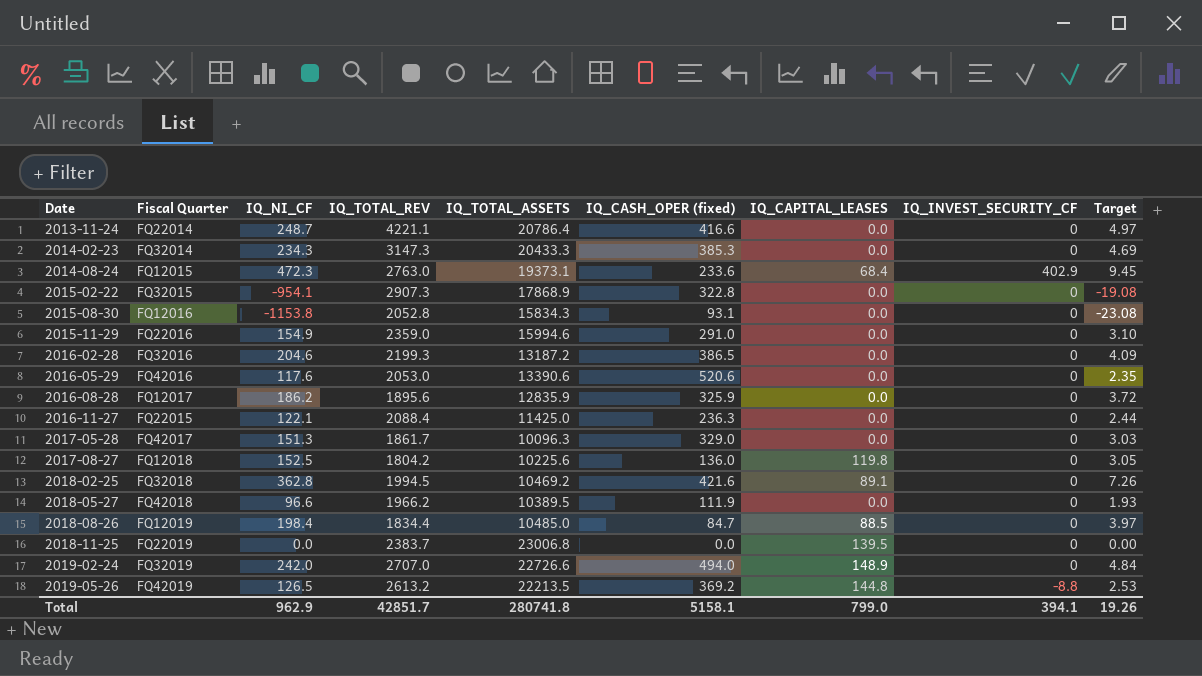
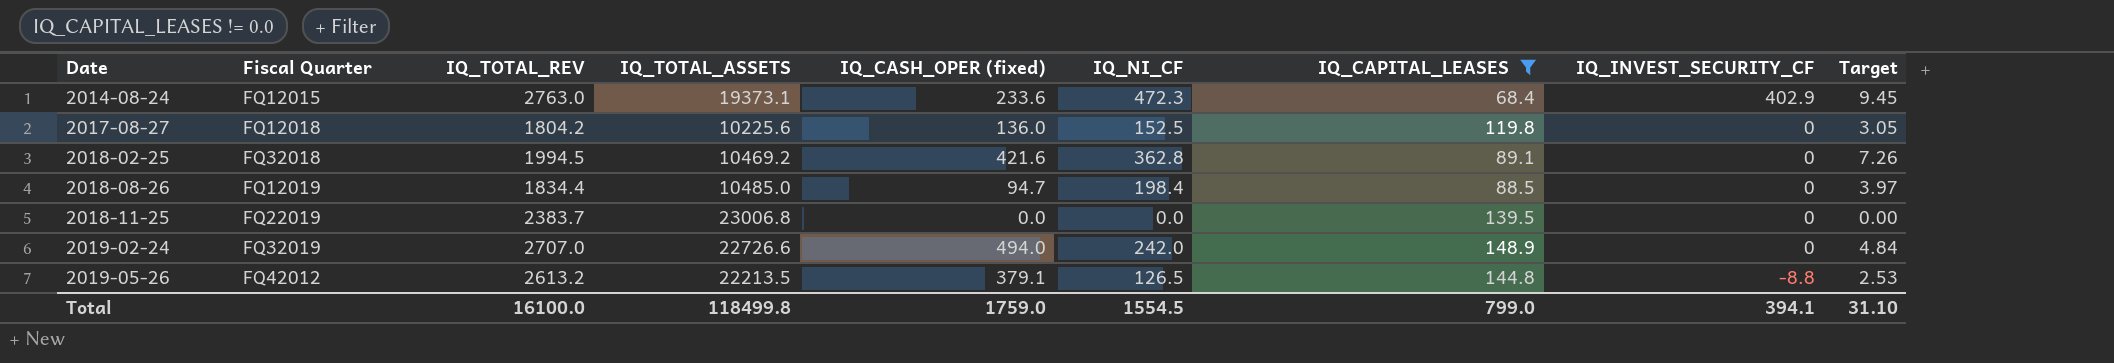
filter: none -> IQ_CAPITAL_LEASES != 0.0
column IQ_NI_CF | position: 3 -> 6
2018-08-26 | IQ_CASH_OPER (fixed): 84.7 -> 94.7
2019-05-26 | Fiscal Quarter: FQ42019 -> FQ42012
2019-05-26 | IQ_CASH_OPER (fixed): 369.2 -> 379.1
Total | IQ_TOTAL_REV: 42851.7 -> 16100.0
Total | IQ_TOTAL_ASSETS: 280741.8 -> 118499.8
Total | IQ_CASH_OPER (fixed): 5158.1 -> 1759.0
Total | IQ_NI_CF: 962.9 -> 1554.5
Total | Target: 19.26 -> 31.10

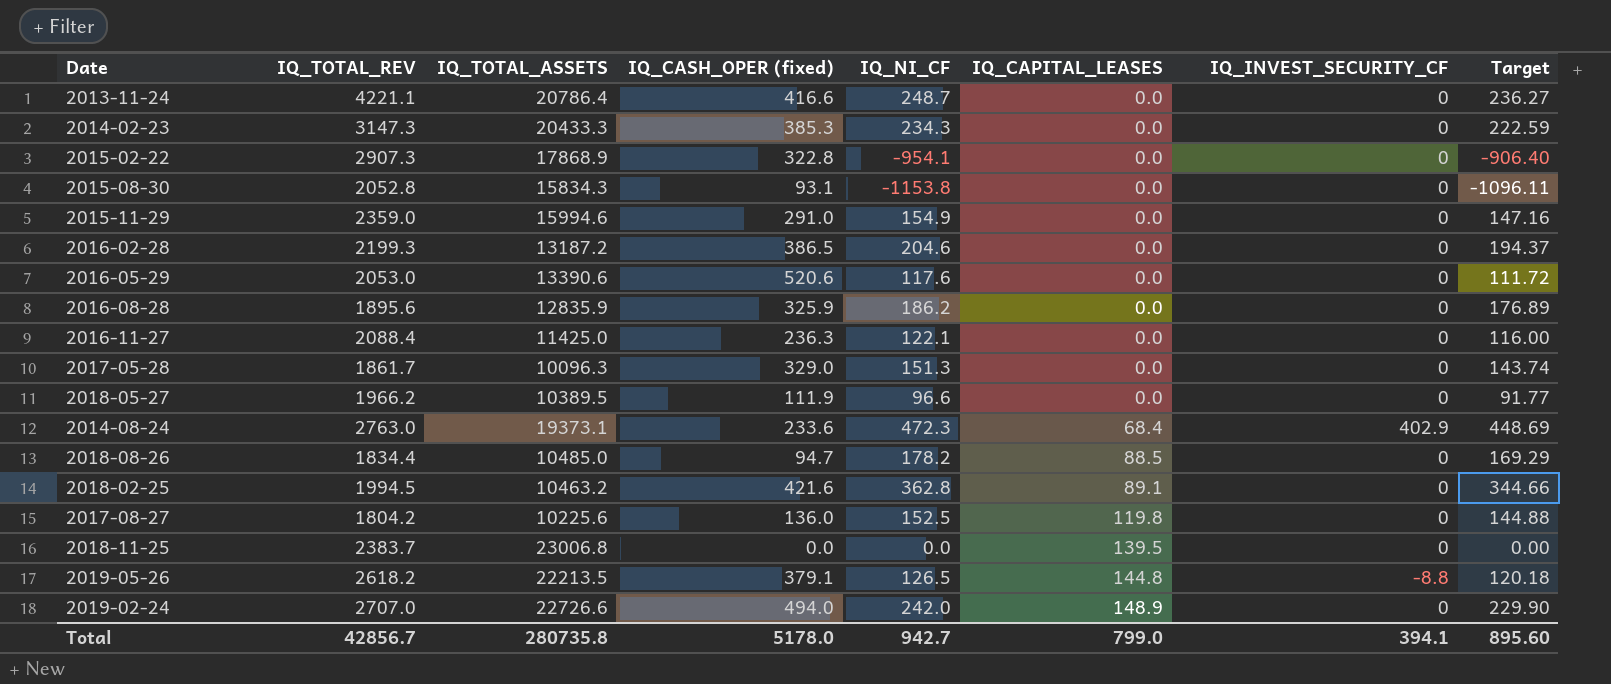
filter: IQ_CAPITAL_LEASES != 0.0 -> none
row order: Date ascending -> IQ_CAPITAL_LEASES ascending
column Fiscal Quarter | position: 2 -> none
column Target | formula: [IQ_NI_CF] * 0.02 -> [IQ_NI_CF] * 0.95
2018-08-26 | IQ_NI_CF: 198.4 -> 178.2
2018-02-25 | IQ_TOTAL_ASSETS: 10469.2 -> 10463.2
2019-05-26 | IQ_TOTAL_REV: 2613.2 -> 2618.2
Total | IQ_TOTAL_REV: 16100.0 -> 42856.7
Total | IQ_TOTAL_ASSETS: 118499.8 -> 280735.8
Total | IQ_CASH_OPER (fixed): 1759.0 -> 5178.0
Total | IQ_NI_CF: 1554.5 -> 942.7
Total | Target: 31.10 -> 895.60

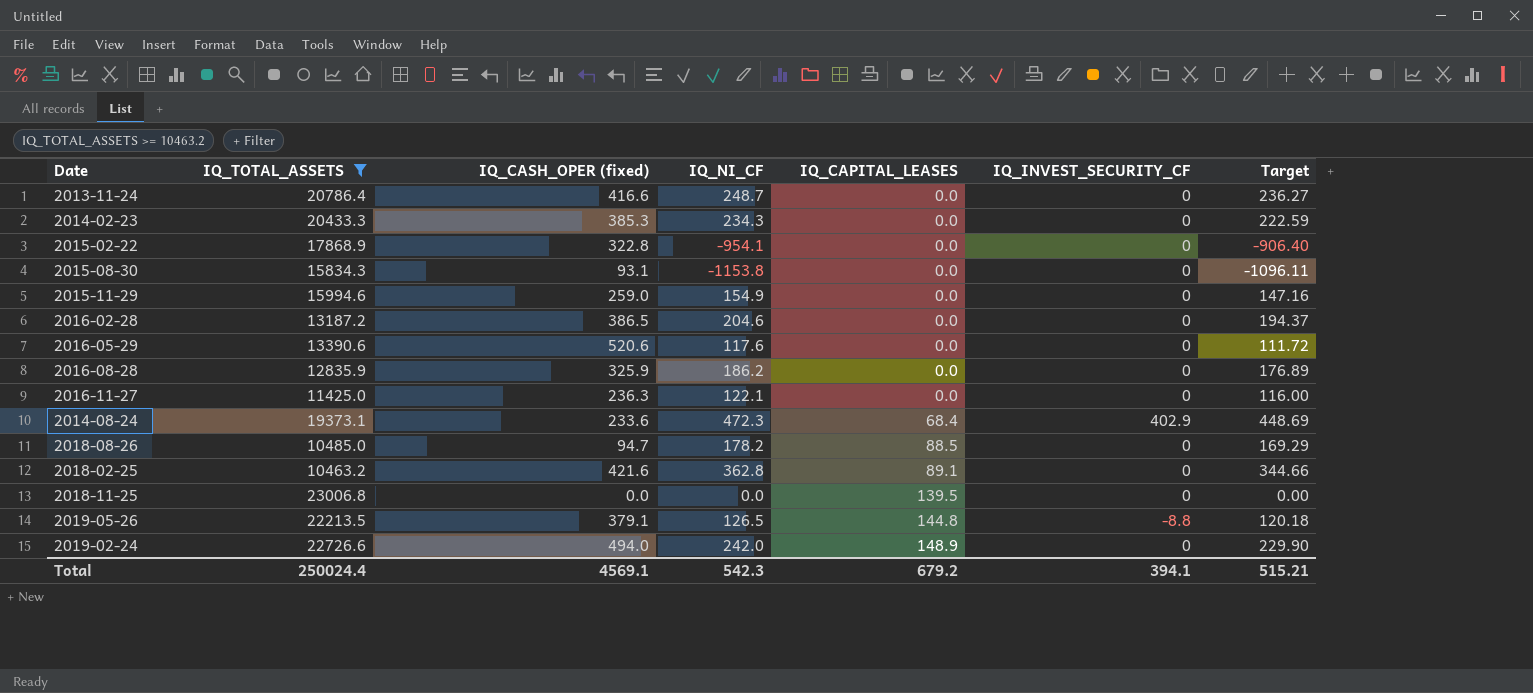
filter: none -> IQ_TOTAL_ASSETS >= 10463.2
column IQ_TOTAL_REV | position: 2 -> none
2015-11-29 | IQ_CASH_OPER (fixed): 291.0 -> 259.0
Total | IQ_TOTAL_ASSETS: 280735.8 -> 250024.4
Total | IQ_CASH_OPER (fixed): 5178.0 -> 4569.1
Total | IQ_NI_CF: 942.7 -> 542.3
Total | IQ_CAPITAL_LEASES: 799.0 -> 679.2
Total | Target: 895.60 -> 515.21

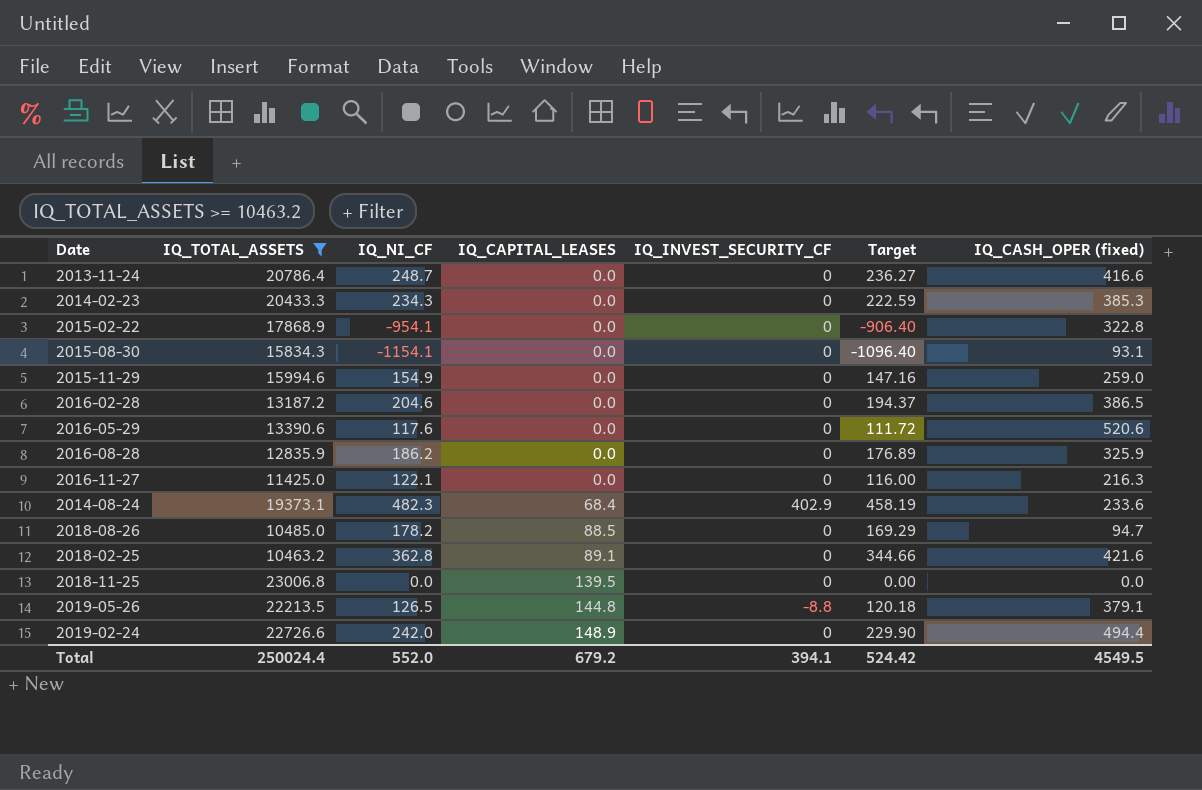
column IQ_CASH_OPER (fixed) | position: 3 -> 7
2015-08-30 | IQ_NI_CF: -1153.8 -> -1154.1
2015-08-30 | Target: -1096.11 -> -1096.40
2016-11-27 | IQ_CASH_OPER (fixed): 236.3 -> 216.3
2014-08-24 | IQ_NI_CF: 472.3 -> 482.3
2014-08-24 | Target: 448.69 -> 458.19
2019-02-24 | IQ_CASH_OPER (fixed): 494.0 -> 494.4
Total | IQ_NI_CF: 542.3 -> 552.0
Total | Target: 515.21 -> 524.42
Total | IQ_CASH_OPER (fixed): 4569.1 -> 4549.5

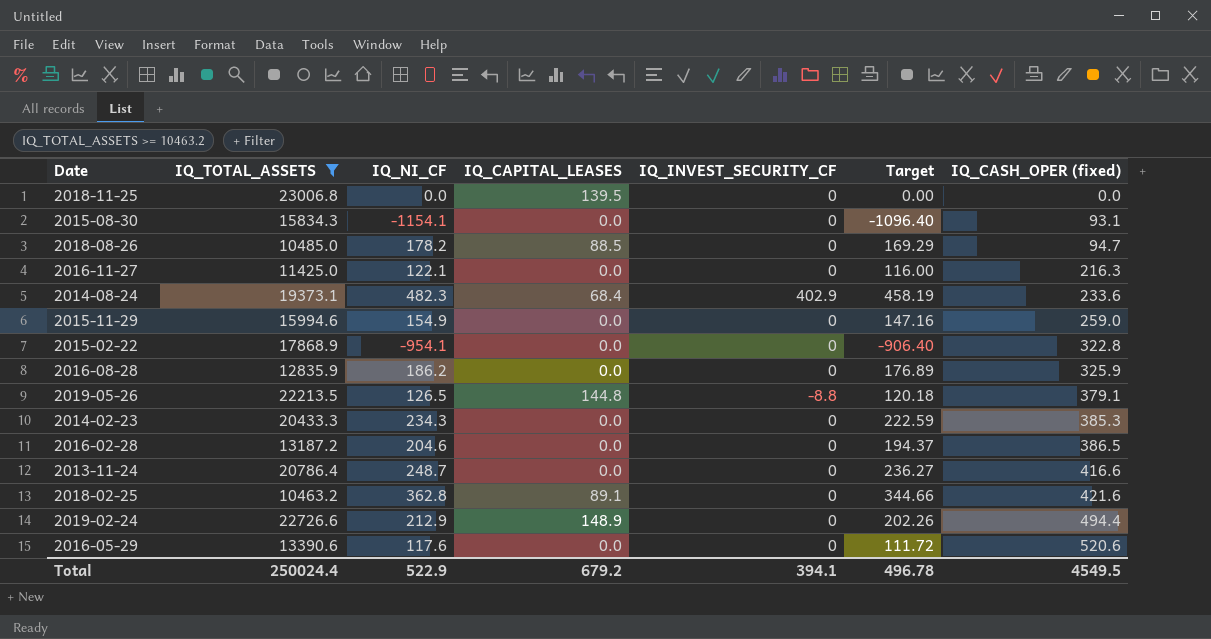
row order: IQ_CAPITAL_LEASES ascending -> IQ_CASH_OPER (fixed) ascending
2019-02-24 | IQ_NI_CF: 242.0 -> 212.9
2019-02-24 | Target: 229.90 -> 202.26
Total | IQ_NI_CF: 552.0 -> 522.9
Total | Target: 524.42 -> 496.78

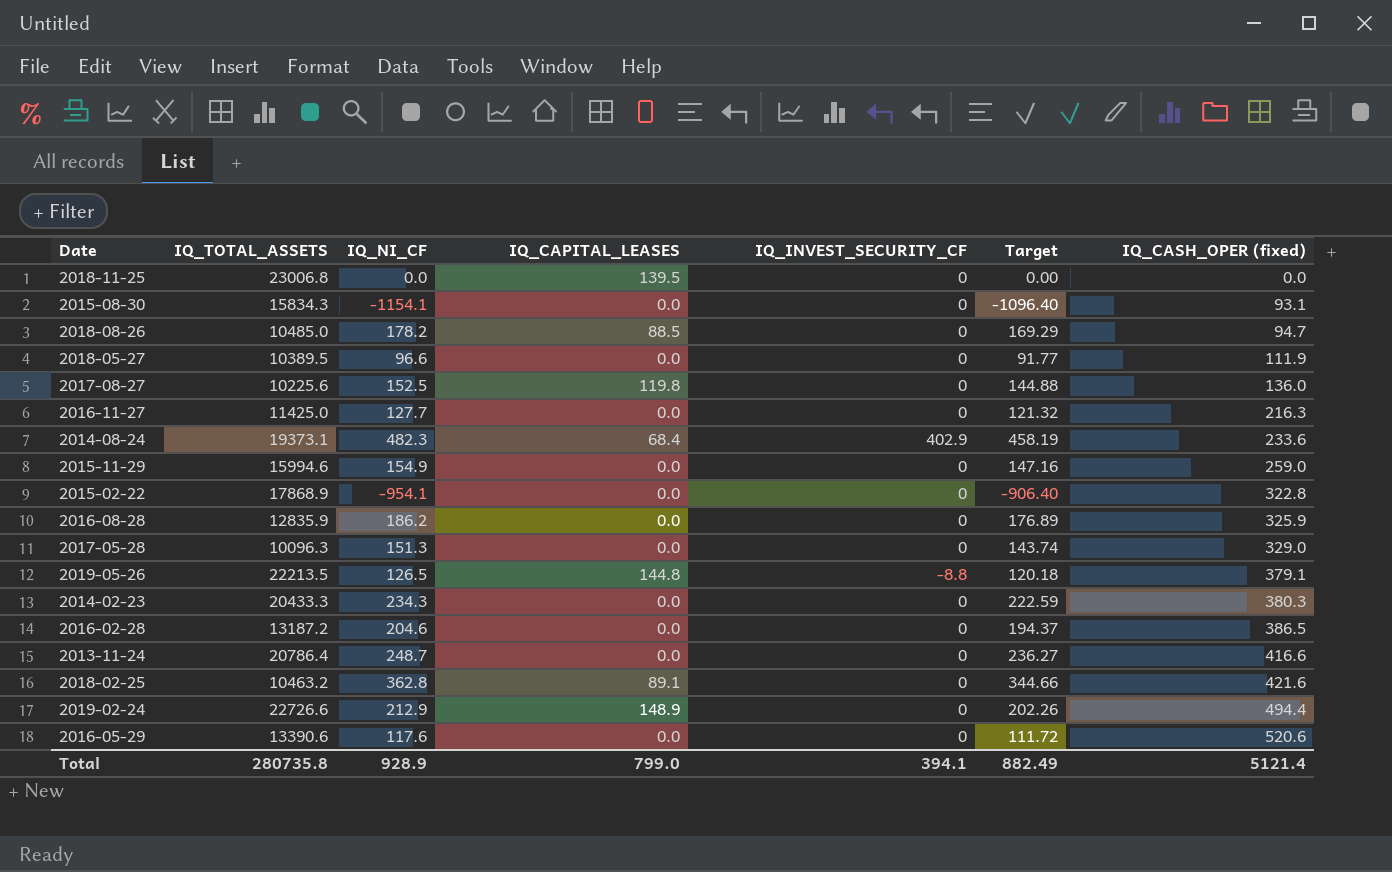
filter: IQ_TOTAL_ASSETS >= 10463.2 -> none
2016-11-27 | IQ_NI_CF: 122.1 -> 127.7
2016-11-27 | Target: 116.00 -> 121.32
2014-02-23 | IQ_CASH_OPER (fixed): 385.3 -> 380.3
Total | IQ_TOTAL_ASSETS: 250024.4 -> 280735.8
Total | IQ_NI_CF: 522.9 -> 928.9
Total | IQ_CAPITAL_LEASES: 679.2 -> 799.0
Total | Target: 496.78 -> 882.49
Total | IQ_CASH_OPER (fixed): 4549.5 -> 5121.4

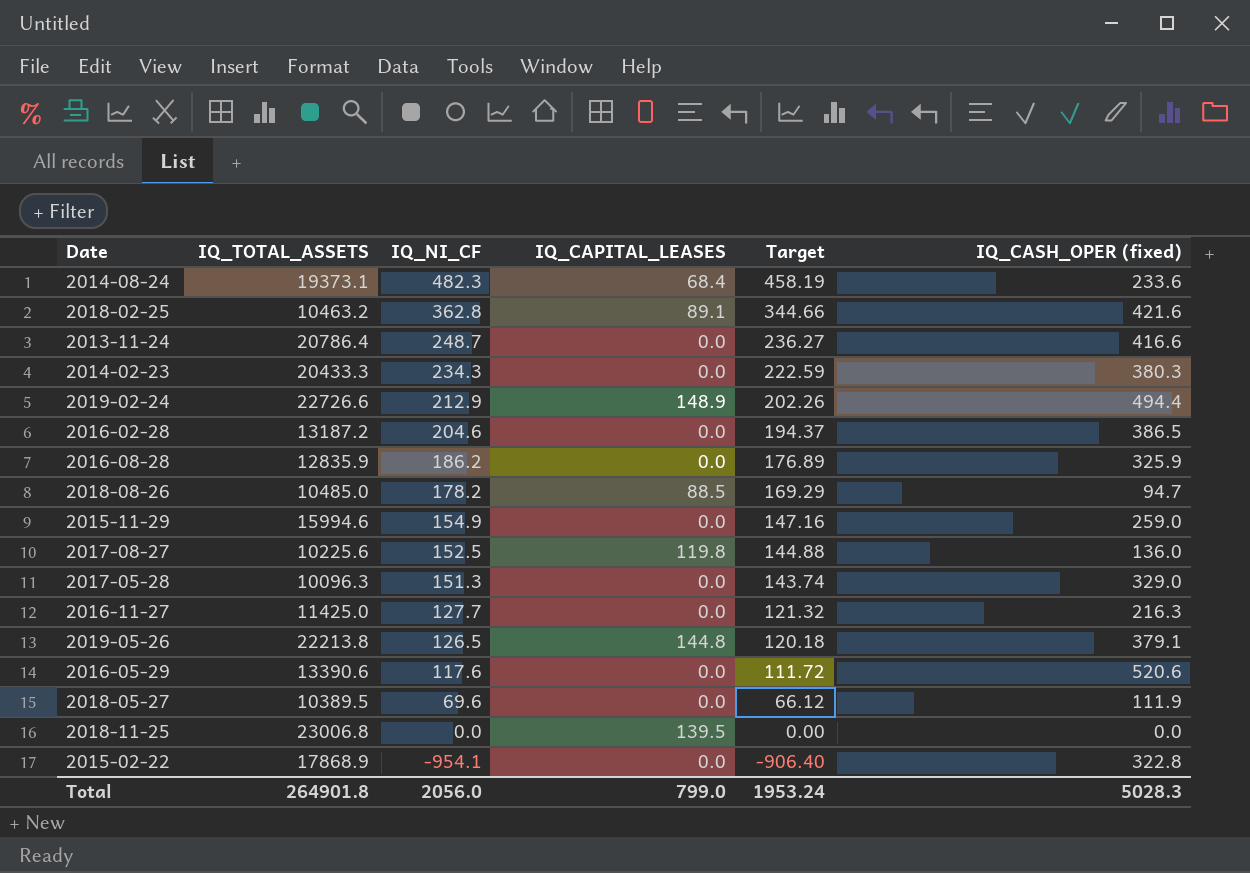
row order: IQ_CASH_OPER (fixed) ascending -> IQ_NI_CF descending
column IQ_INVEST_SECURITY_CF | position: 5 -> none
row 2015-08-30: 15834.3 | -1154.1 | 0.0 | 0 | -1096.40 | 93.1 -> none
2019-05-26 | IQ_TOTAL_ASSETS: 22213.5 -> 22213.8
2018-05-27 | IQ_NI_CF: 96.6 -> 69.6
2018-05-27 | Target: 91.77 -> 66.12
Total | IQ_TOTAL_ASSETS: 280735.8 -> 264901.8
Total | IQ_NI_CF: 928.9 -> 2056.0
Total | Target: 882.49 -> 1953.24
Total | IQ_CASH_OPER (fixed): 5121.4 -> 5028.3

